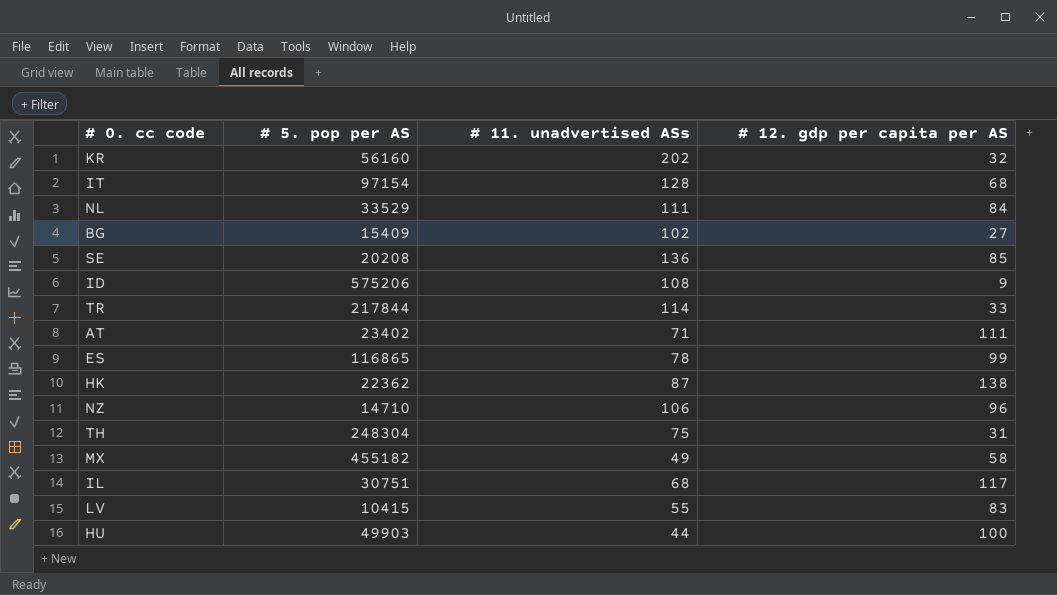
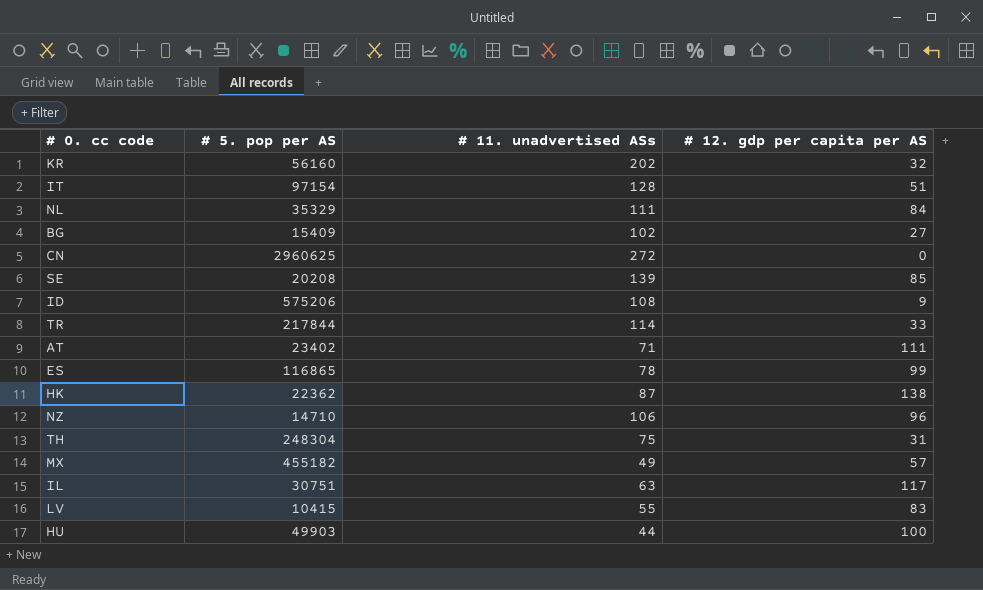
IT | # 12. gdp per capita per AS: 68 -> 51
NL | # 5. pop per AS: 33529 -> 35329
row CN: none -> 2960625 | 272 | 0
SE | # 11. unadvertised ASs: 136 -> 139
MX | # 12. gdp per capita per AS: 58 -> 57
IL | # 11. unadvertised ASs: 68 -> 63

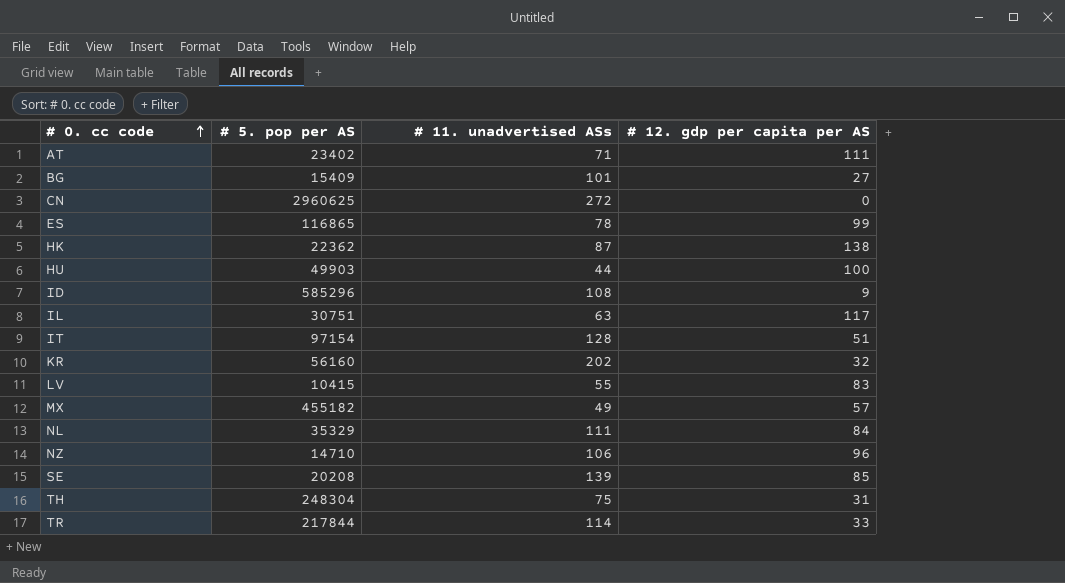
row order: none -> # 0. cc code ascending
BG | # 11. unadvertised ASs: 102 -> 101
ID | # 5. pop per AS: 575206 -> 585296

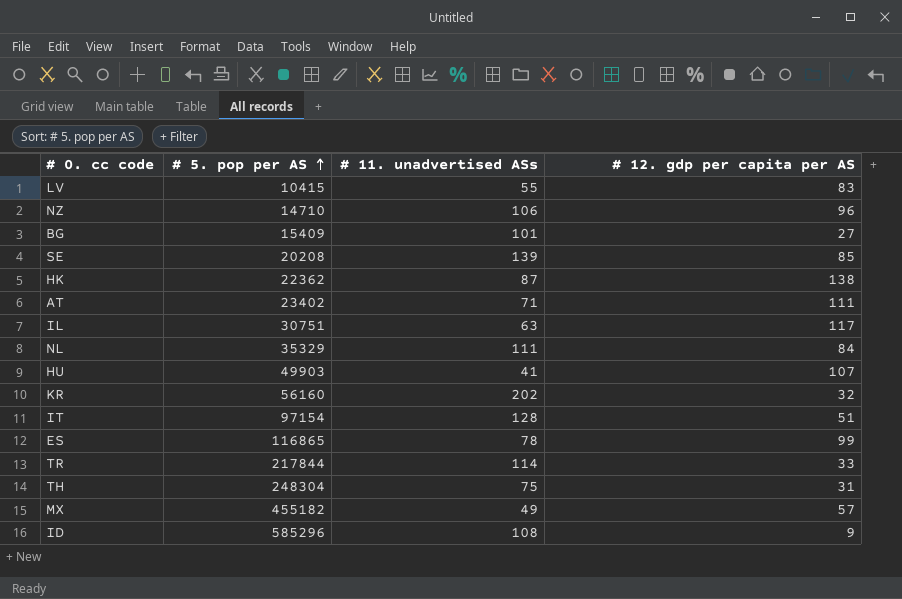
row order: # 0. cc code ascending -> # 5. pop per AS ascending
row CN: 2960625 | 272 | 0 -> none
HU | # 11. unadvertised ASs: 44 -> 41
HU | # 12. gdp per capita per AS: 100 -> 107

